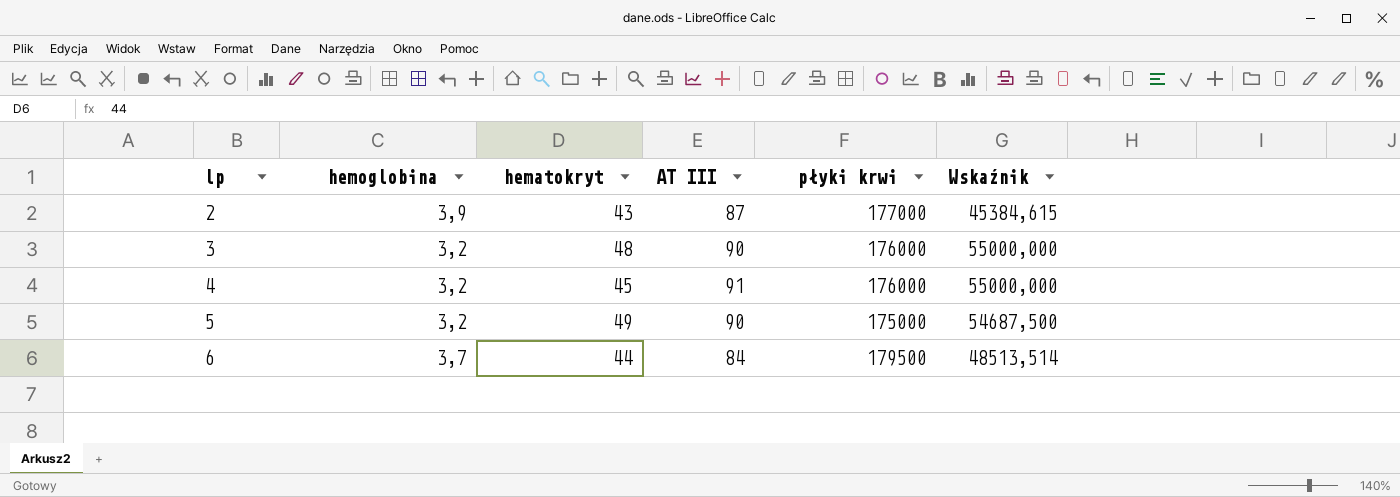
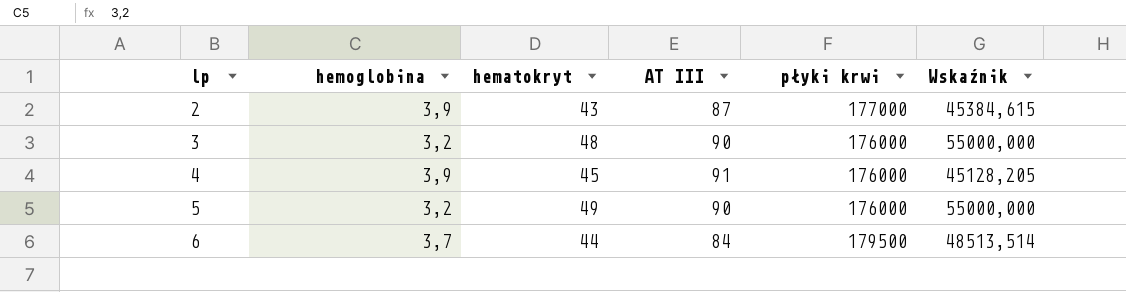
4 | hemoglobina: 3,2 -> 3,9
4 | Wskaźnik: 55000,000 -> 45128,205
5 | płyki krwi: 175000 -> 176000
5 | Wskaźnik: 54687,500 -> 55000,000

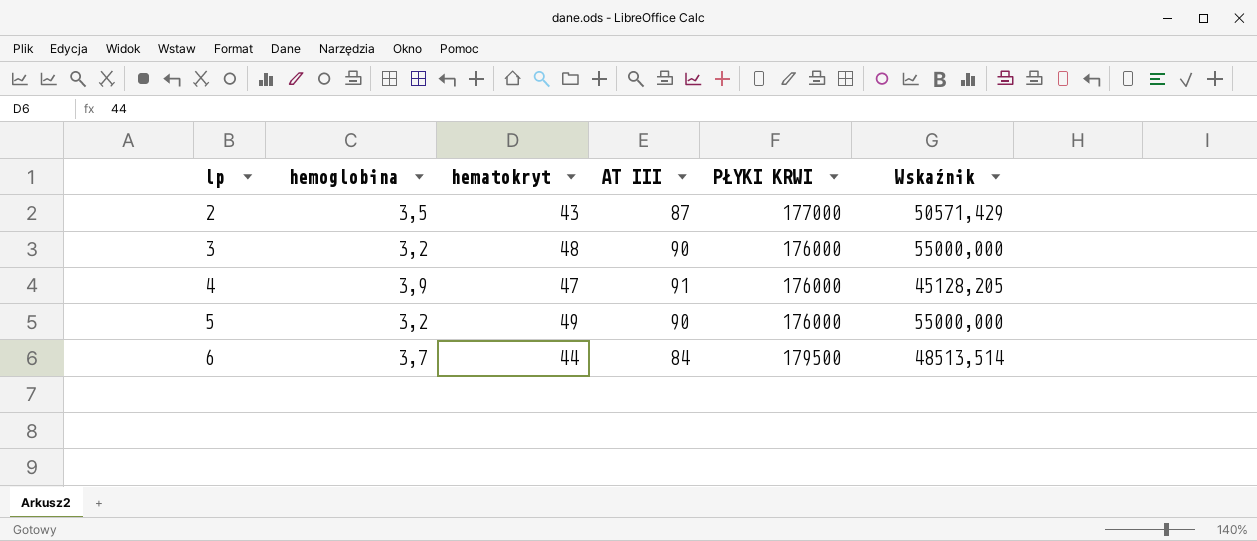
column name: płyki krwi -> PŁYKI KRWI
2 | hemoglobina: 3,9 -> 3,5
2 | Wskaźnik: 45384,615 -> 50571,429
4 | hematokryt: 45 -> 47

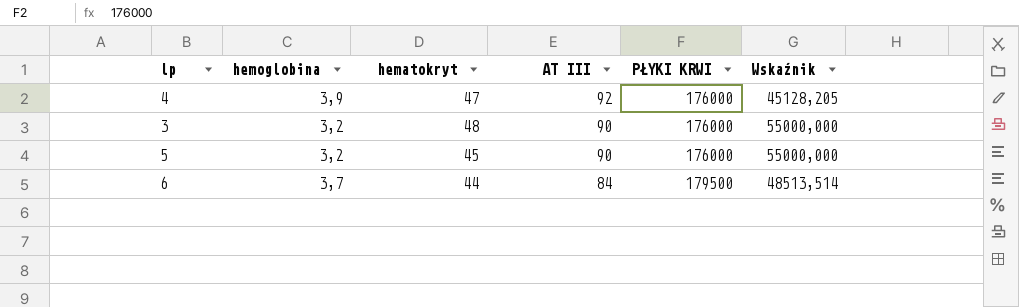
row order: lp ascending -> AT III descending
row 2: 3,5 | 43 | 87 | 177000 | 50571,429 -> none
4 | AT III: 91 -> 92
5 | hematokryt: 49 -> 45

